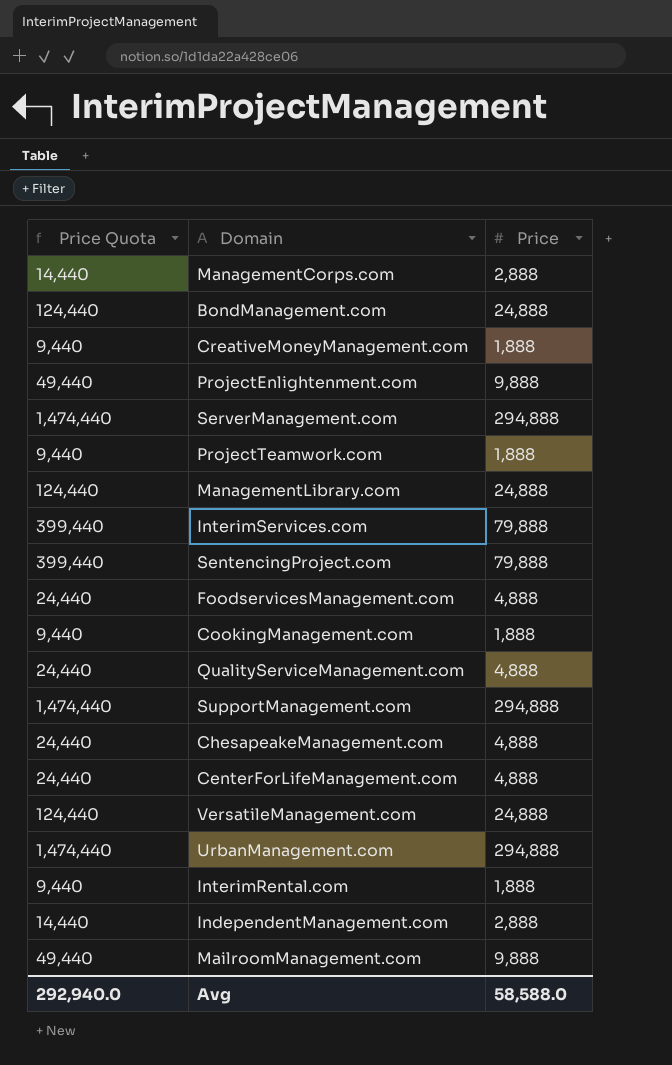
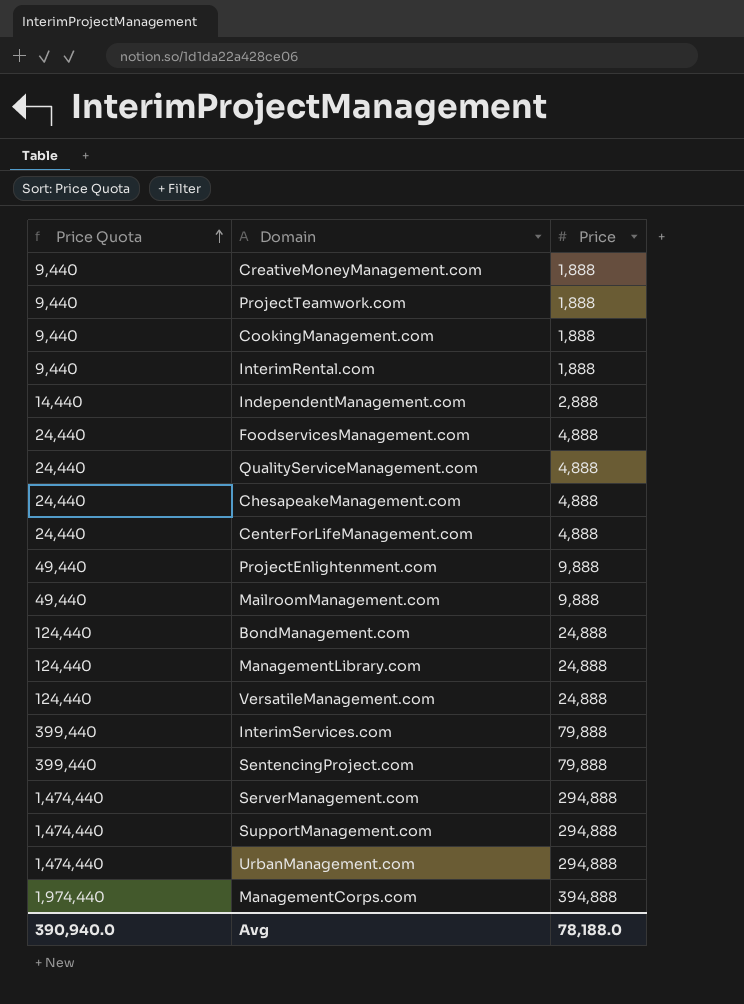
row order: none -> Price Quota ascending
ManagementCorps.com | Price Quota: 14,440 -> 1,974,440
ManagementCorps.com | Price: 2,888 -> 394,888
Avg | Price Quota: 292,940.0 -> 390,940.0
Avg | Price: 58,588.0 -> 78,188.0

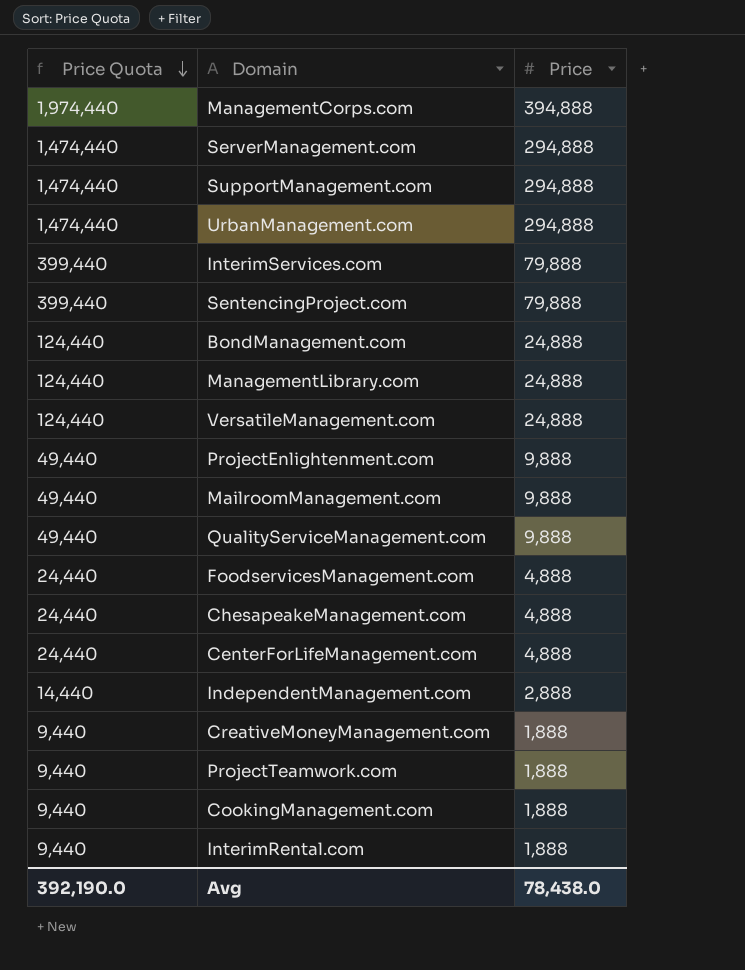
row order: Price Quota ascending -> Price Quota descending
QualityServiceManagement.com | Price Quota: 24,440 -> 49,440
QualityServiceManagement.com | Price: 4,888 -> 9,888
Avg | Price Quota: 390,940.0 -> 392,190.0
Avg | Price: 78,188.0 -> 78,438.0

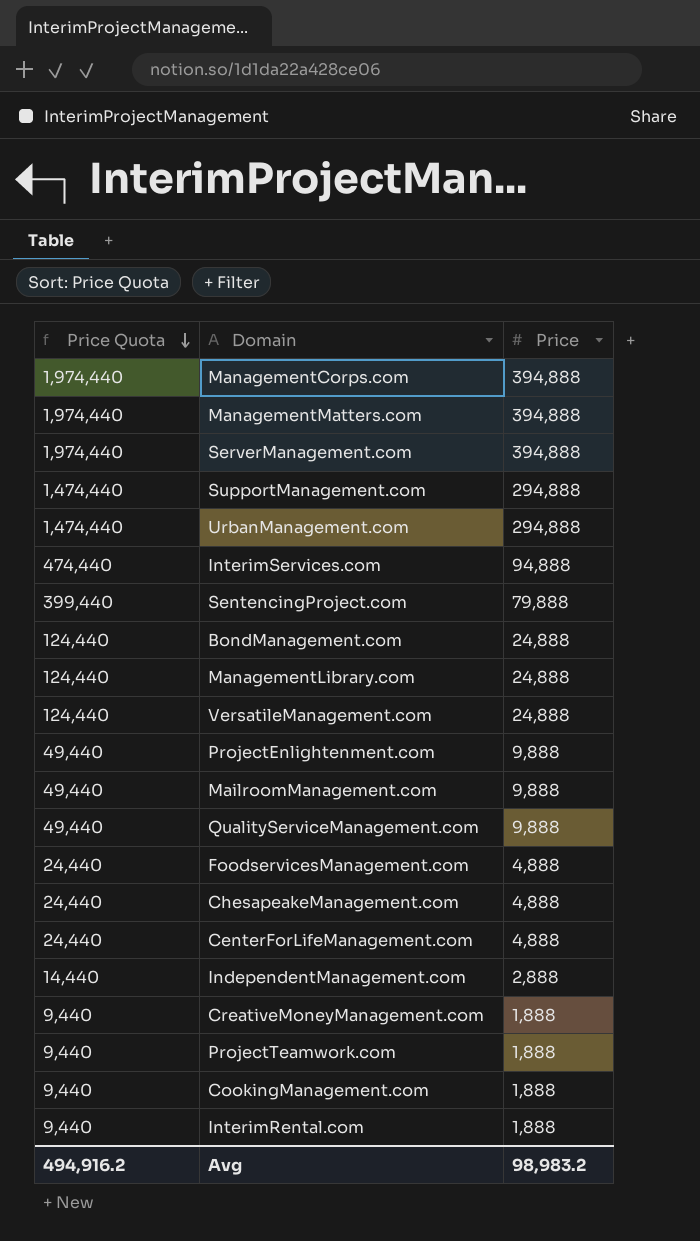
row ManagementMatters.com: none -> 1,974,440 | 394,888
ServerManagement.com | Price Quota: 1,474,440 -> 1,974,440
ServerManagement.com | Price: 294,888 -> 394,888
InterimServices.com | Price Quota: 399,440 -> 474,440
InterimServices.com | Price: 79,888 -> 94,888
Avg | Price Quota: 392,190.0 -> 494,916.2
Avg | Price: 78,438.0 -> 98,983.2

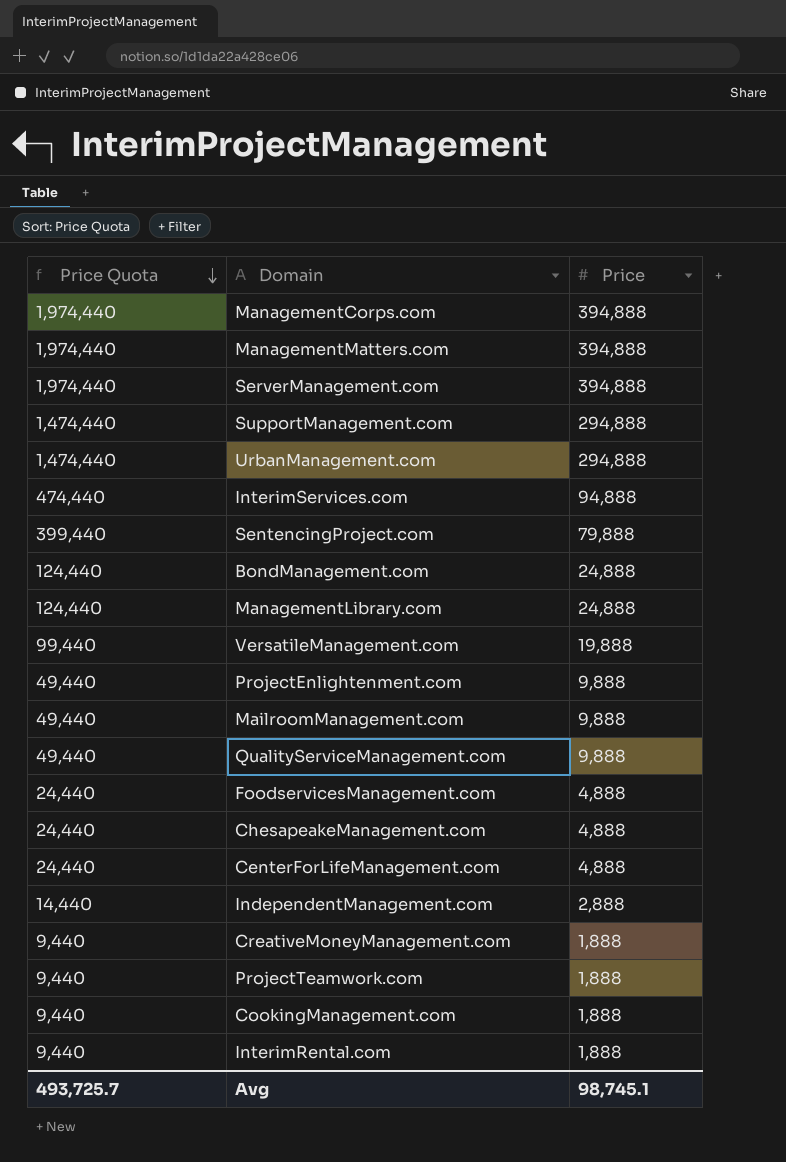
VersatileManagement.com | Price Quota: 124,440 -> 99,440
VersatileManagement.com | Price: 24,888 -> 19,888
Avg | Price Quota: 494,916.2 -> 493,725.7
Avg | Price: 98,983.2 -> 98,745.1

